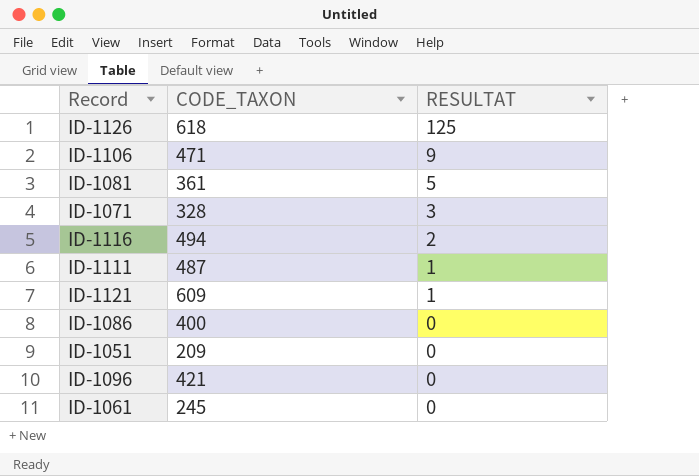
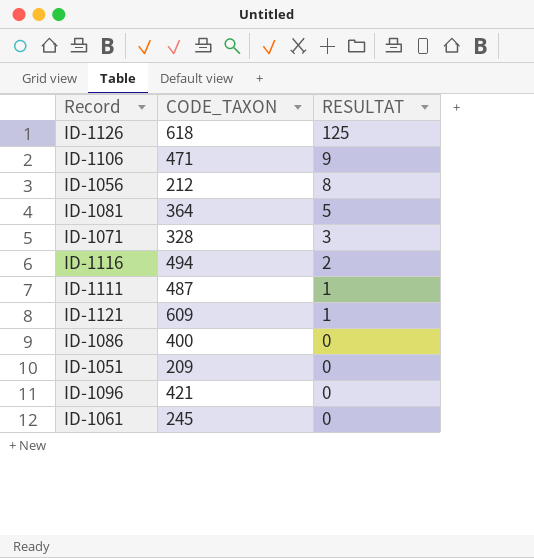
row ID-1056: none -> 212 | 8
ID-1081 | CODE_TAXON: 361 -> 364

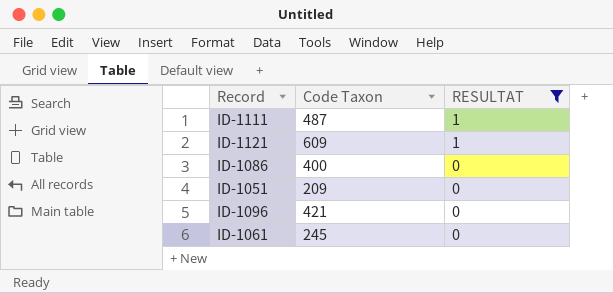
filter: none -> RESULTAT <= 1
column name: CODE_TAXON -> Code Taxon

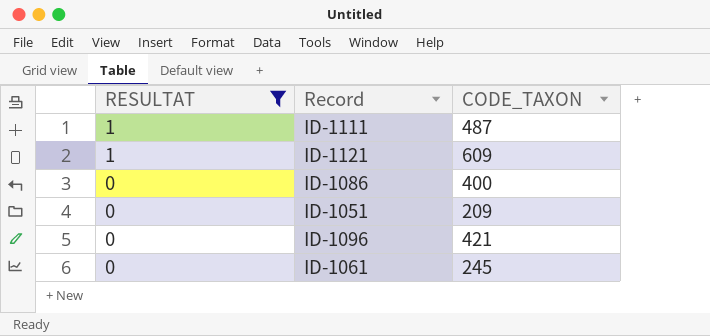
column RESULTAT | position: 3 -> 1
column name: Code Taxon -> CODE_TAXON

